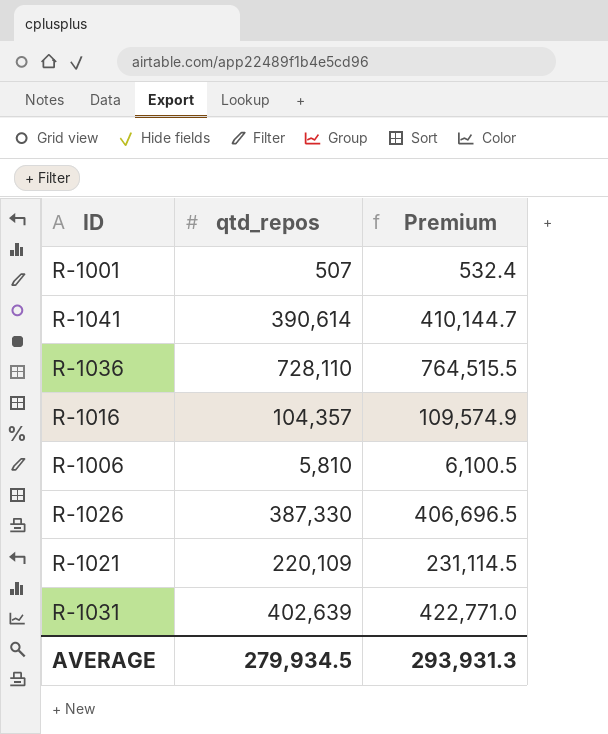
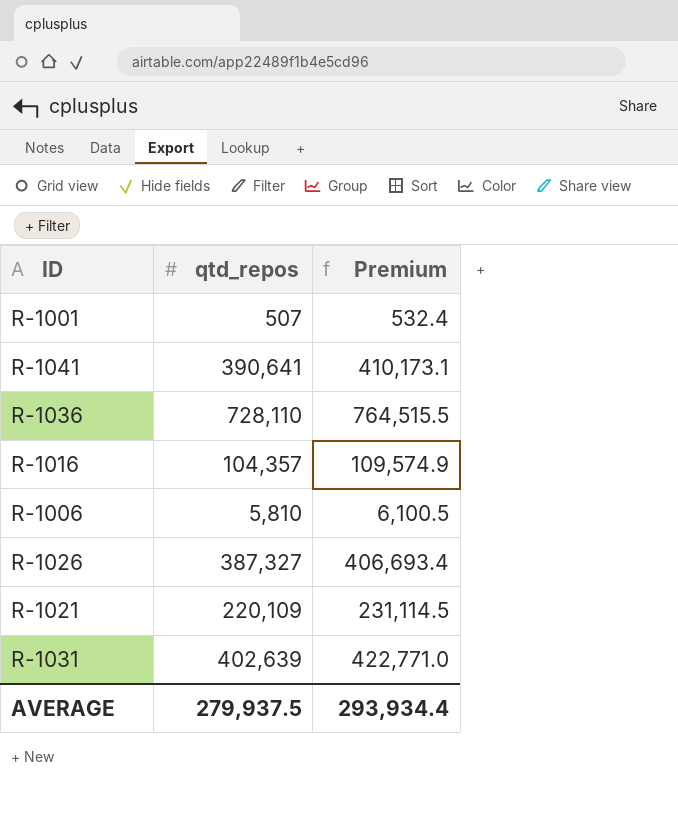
R-1041 | qtd_repos: 390,614 -> 390,641
R-1041 | Premium: 410,144.7 -> 410,173.1
R-1026 | qtd_repos: 387,330 -> 387,327
R-1026 | Premium: 406,696.5 -> 406,693.4
AVERAGE | qtd_repos: 279,934.5 -> 279,937.5
AVERAGE | Premium: 293,931.3 -> 293,934.4

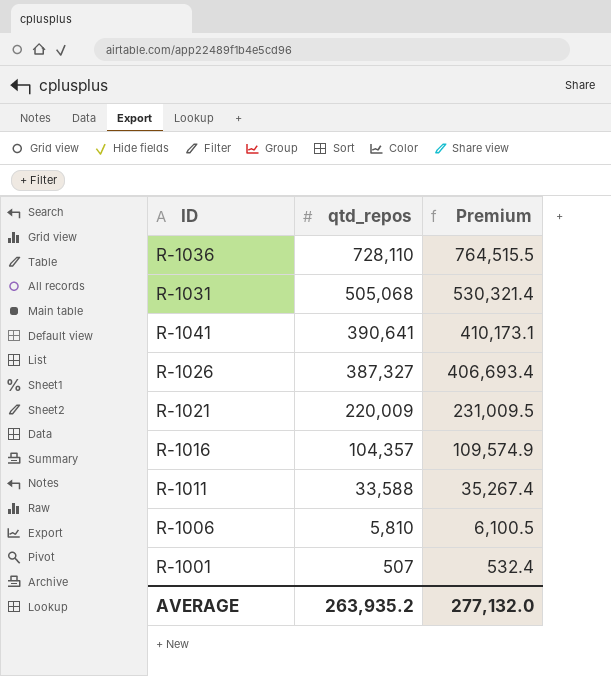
row order: none -> qtd_repos descending
R-1031 | qtd_repos: 402,639 -> 505,068
R-1031 | Premium: 422,771.0 -> 530,321.4
R-1021 | qtd_repos: 220,109 -> 220,009
R-1021 | Premium: 231,114.5 -> 231,009.5
row R-1011: none -> 33,588 | 35,267.4
AVERAGE | qtd_repos: 279,937.5 -> 263,935.2
AVERAGE | Premium: 293,934.4 -> 277,132.0

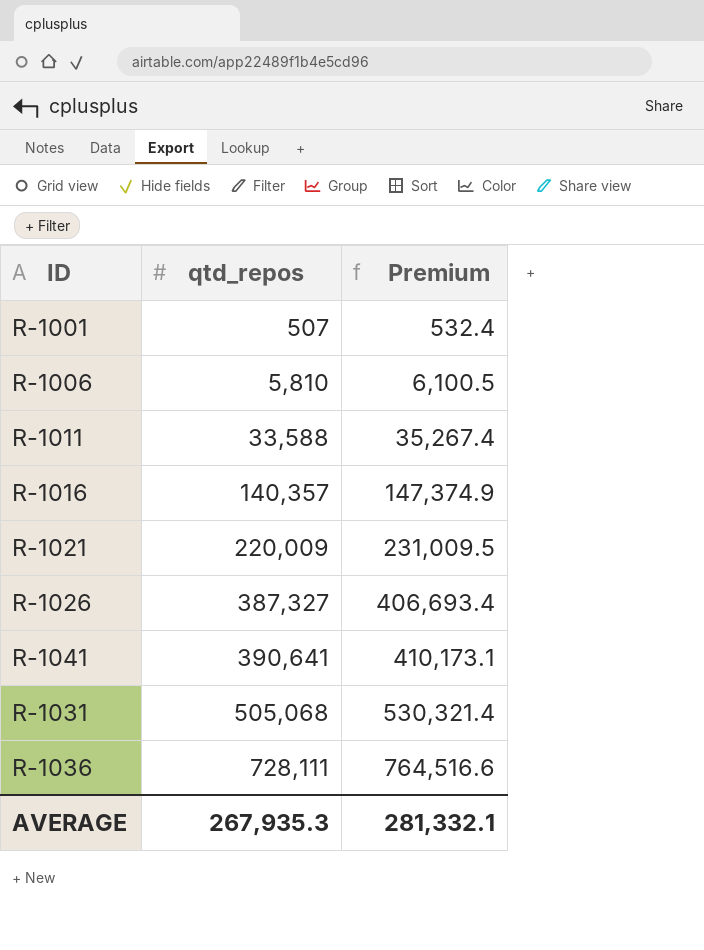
row order: qtd_repos descending -> qtd_repos ascending
R-1016 | qtd_repos: 104,357 -> 140,357
R-1016 | Premium: 109,574.9 -> 147,374.9
R-1036 | qtd_repos: 728,110 -> 728,111
R-1036 | Premium: 764,515.5 -> 764,516.6
AVERAGE | qtd_repos: 263,935.2 -> 267,935.3
AVERAGE | Premium: 277,132.0 -> 281,332.1

